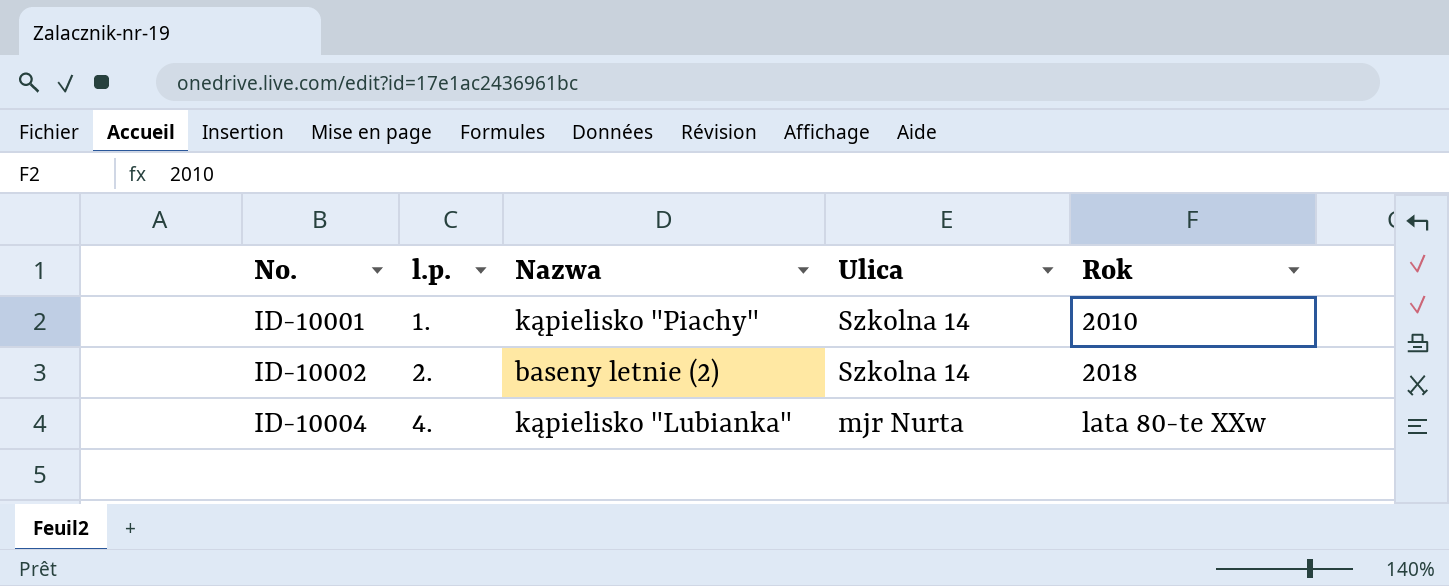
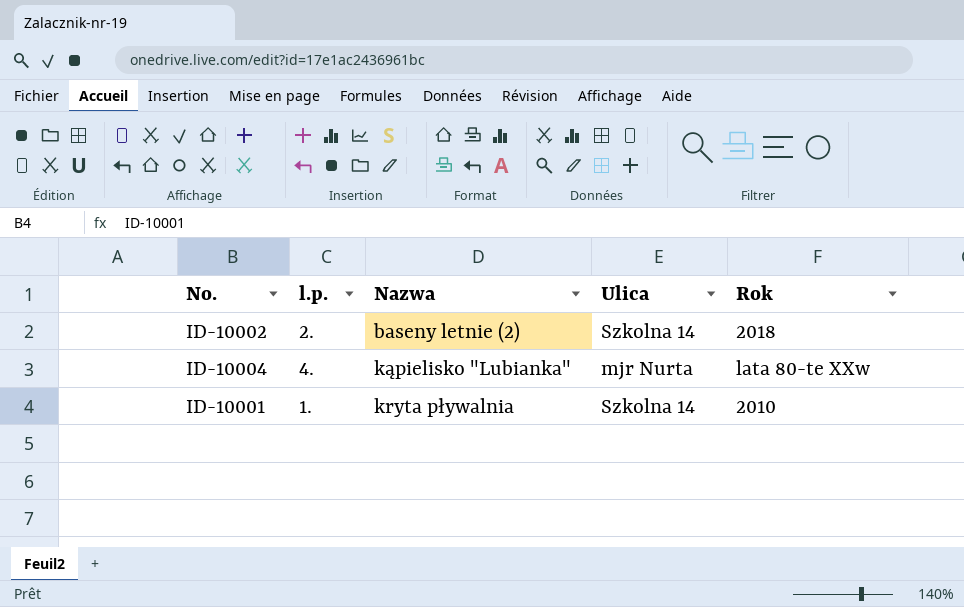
row order: No. ascending -> Nazwa ascending
ID-10001 | Nazwa: kąpielisko "Piachy" -> kryta pływalnia

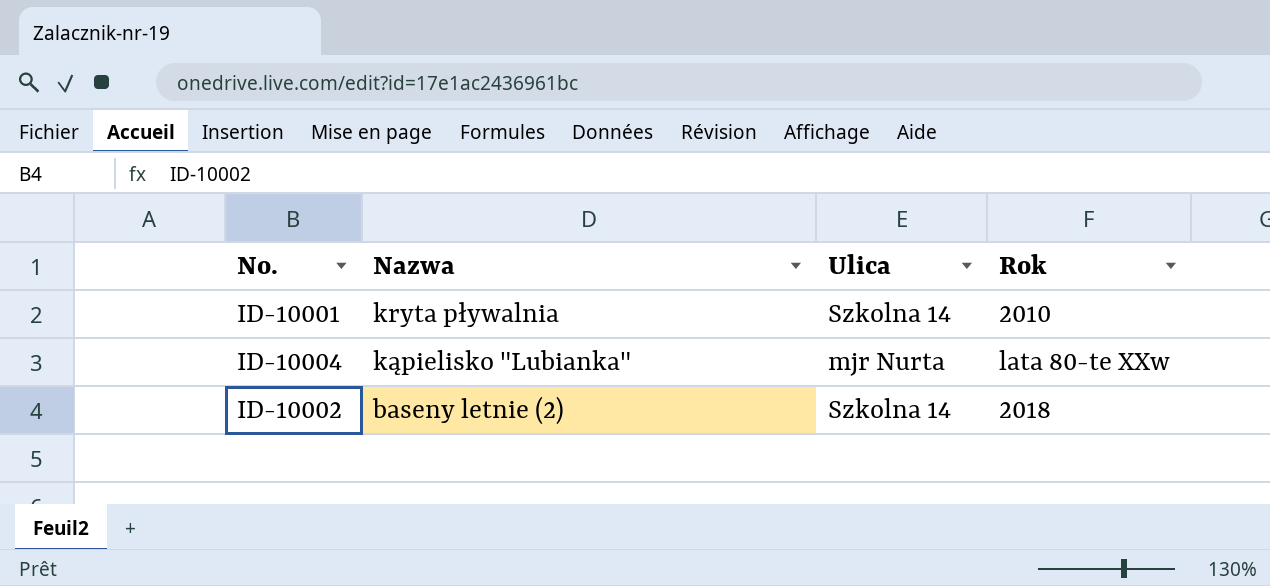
row order: Nazwa ascending -> Nazwa descending
column l.p. | position: 2 -> none

